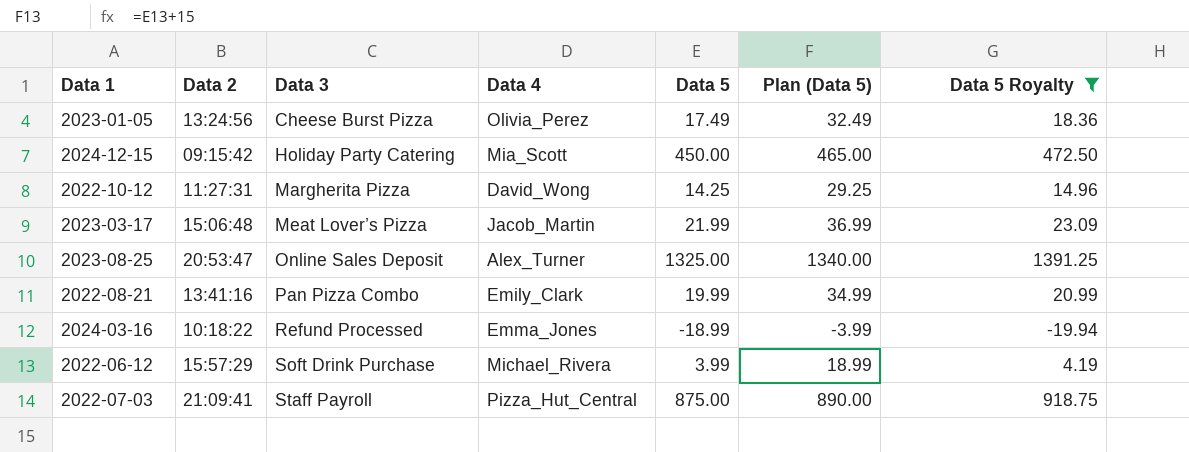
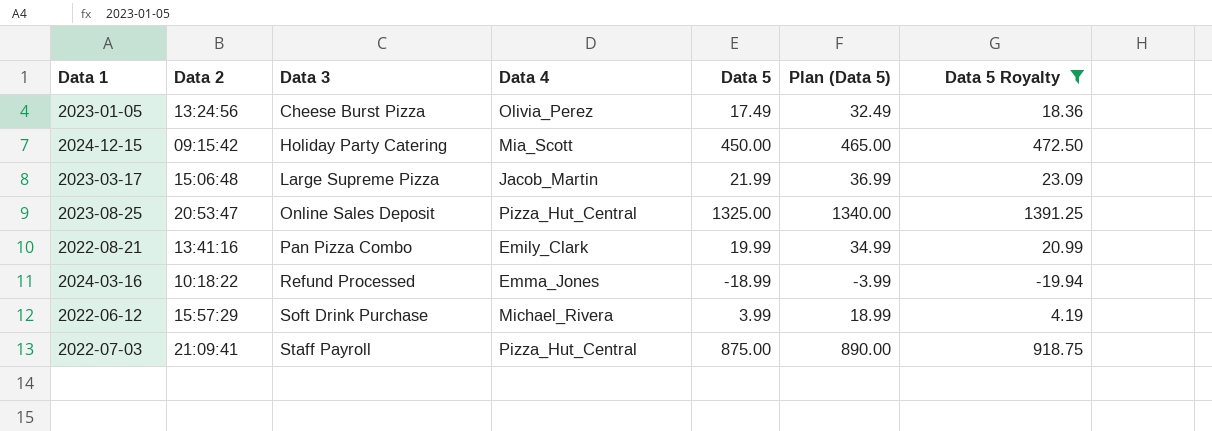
row 2022-10-12: 11:27:31 | Margherita Pizza | David_Wong | 14.25 | 29.25 | 14.96 -> none
2023-03-17 | Data 3: Meat Lover’s Pizza -> Large Supreme Pizza
2023-08-25 | Data 4: Alex_Turner -> Pizza_Hut_Central

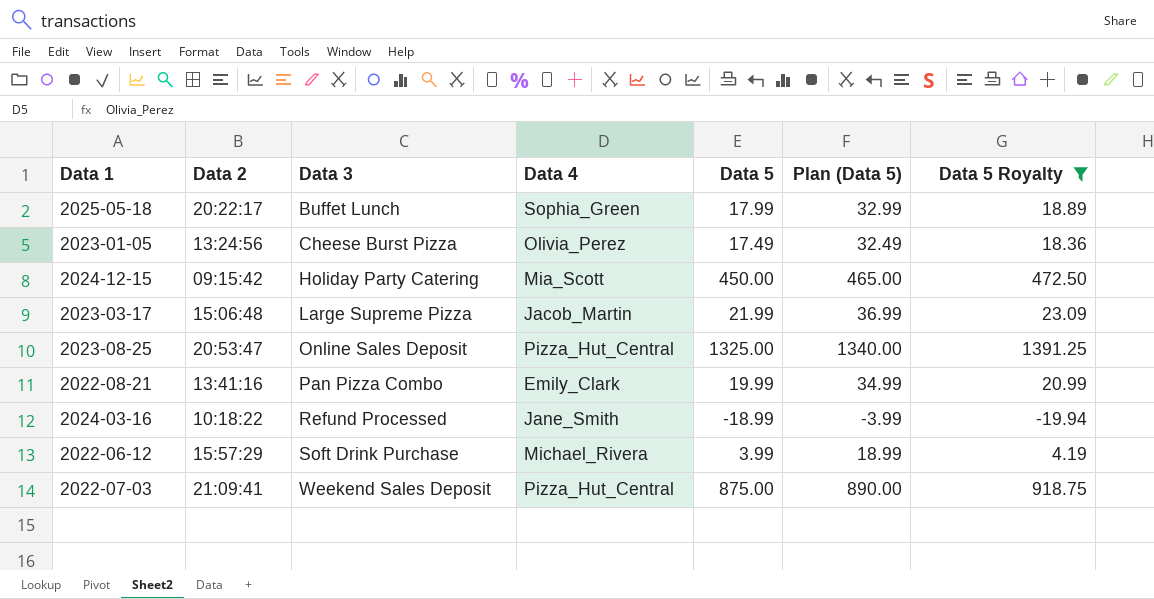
row 2025-05-18: none -> 20:22:17 | Buffet Lunch | Sophia_Green | 17.99 | 32.99 | 18.89
2024-03-16 | Data 4: Emma_Jones -> Jane_Smith
2022-07-03 | Data 3: Staff Payroll -> Weekend Sales Deposit

